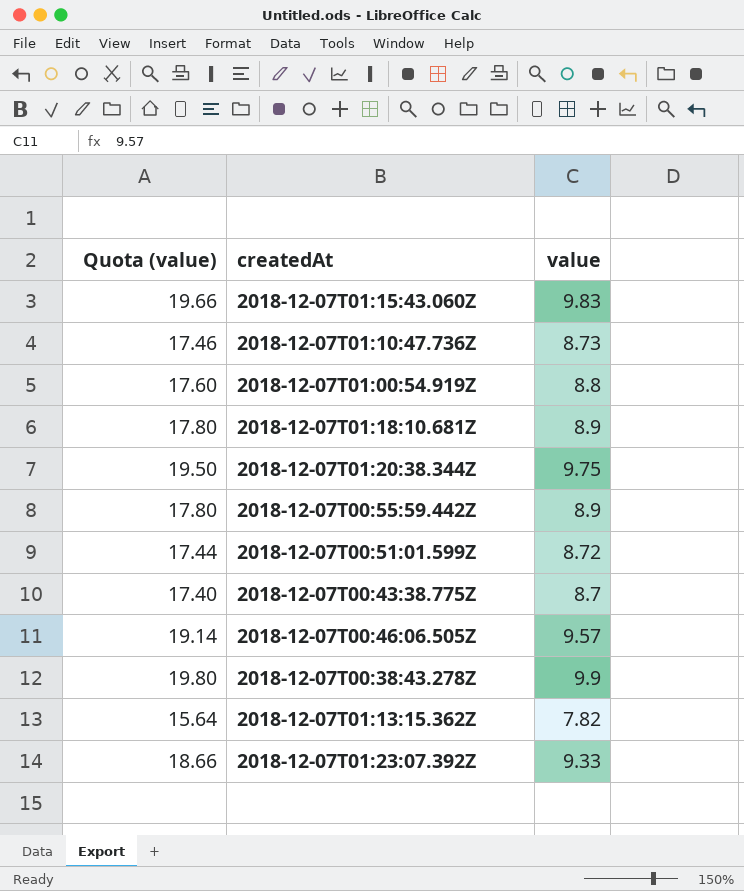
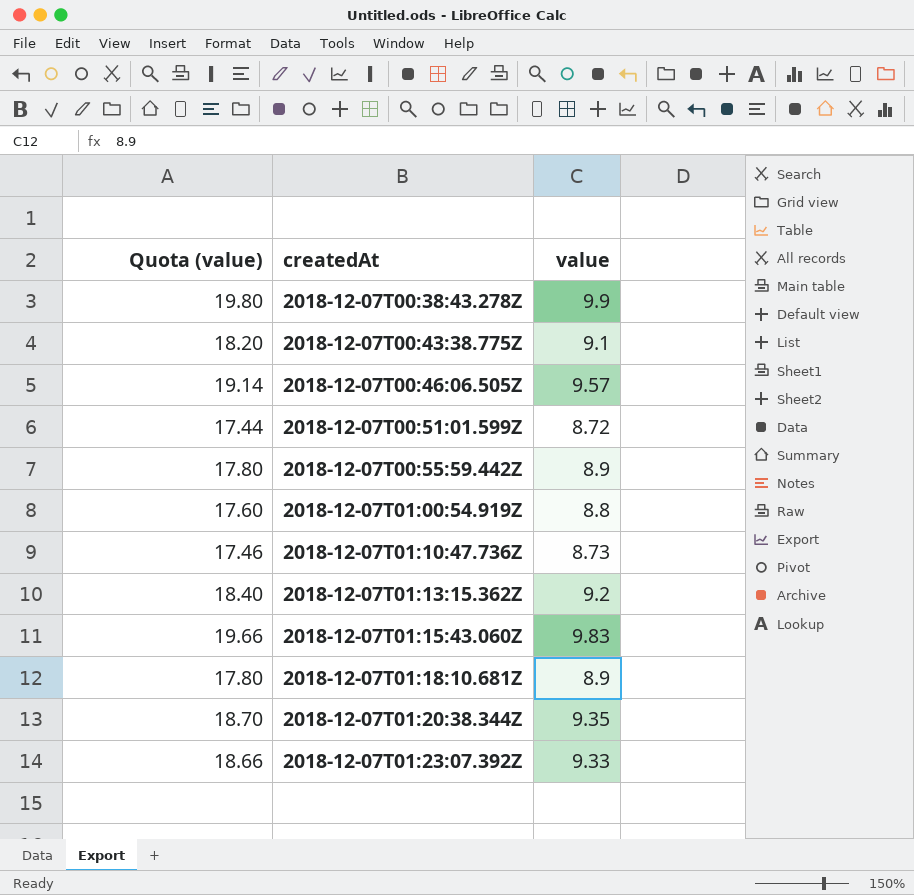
row order: none -> createdAt ascending
2018-12-07T00:43:38.775Z | Quota (value): 17.40 -> 18.20
2018-12-07T00:43:38.775Z | value: 8.7 -> 9.1
2018-12-07T01:13:15.362Z | Quota (value): 15.64 -> 18.40
2018-12-07T01:13:15.362Z | value: 7.82 -> 9.2
2018-12-07T01:20:38.344Z | Quota (value): 19.50 -> 18.70
2018-12-07T01:20:38.344Z | value: 9.75 -> 9.35

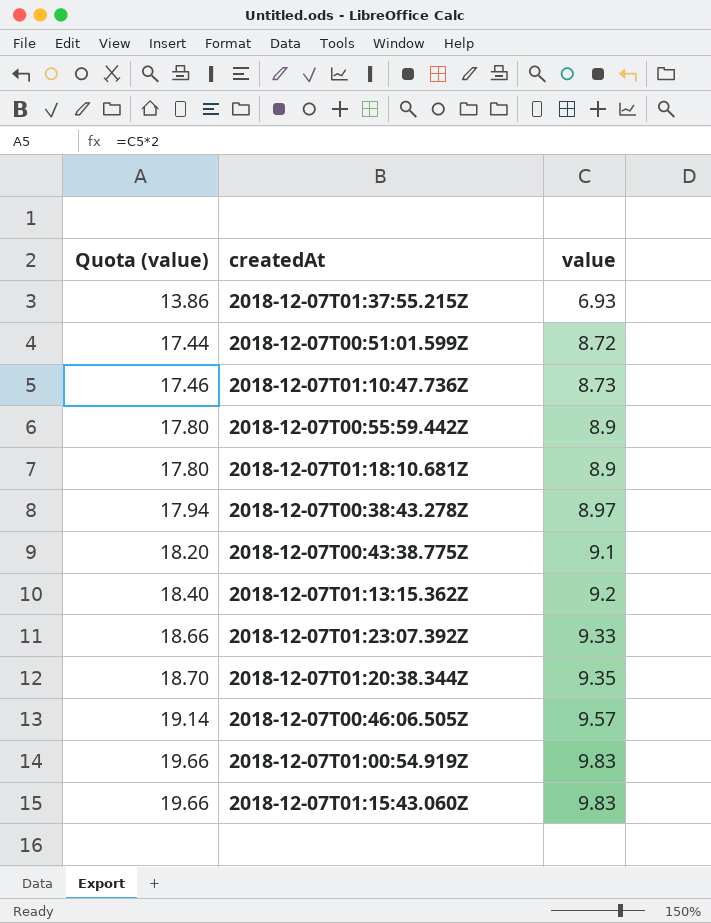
row order: createdAt ascending -> Quota (value) ascending
row 2018-12-07T01:37:55.215Z: none -> 13.86 | 6.93
2018-12-07T00:38:43.278Z | Quota (value): 19.80 -> 17.94
2018-12-07T00:38:43.278Z | value: 9.9 -> 8.97
2018-12-07T01:00:54.919Z | Quota (value): 17.60 -> 19.66
2018-12-07T01:00:54.919Z | value: 8.8 -> 9.83

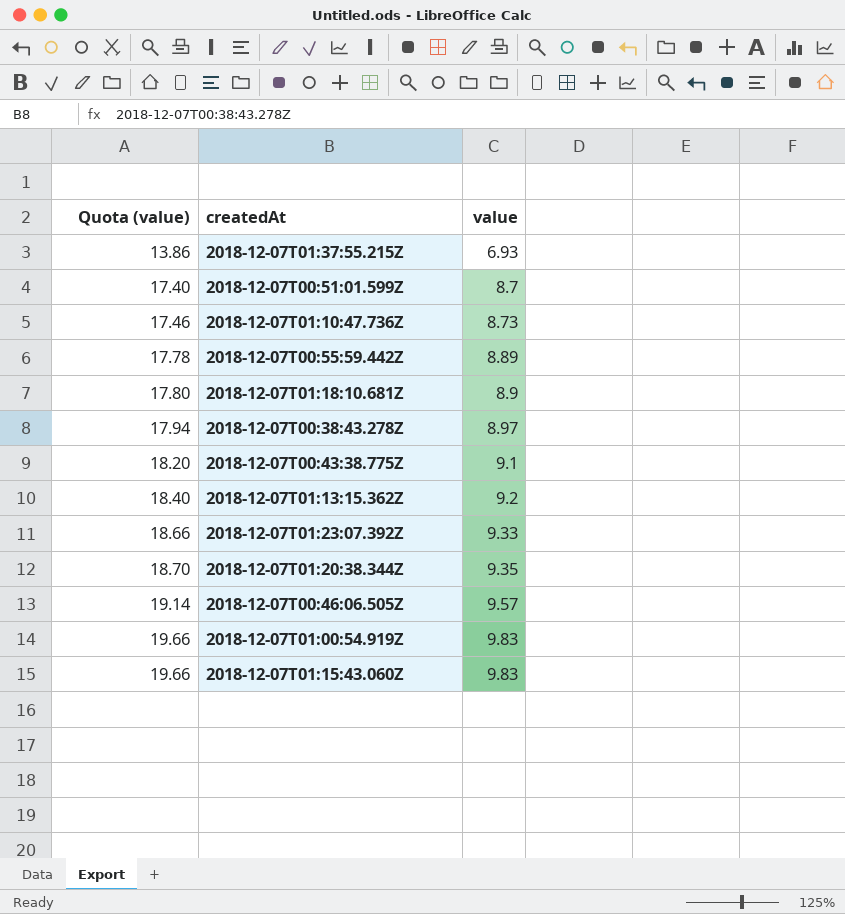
2018-12-07T00:51:01.599Z | Quota (value): 17.44 -> 17.40
2018-12-07T00:51:01.599Z | value: 8.72 -> 8.7
2018-12-07T00:55:59.442Z | Quota (value): 17.80 -> 17.78
2018-12-07T00:55:59.442Z | value: 8.9 -> 8.89

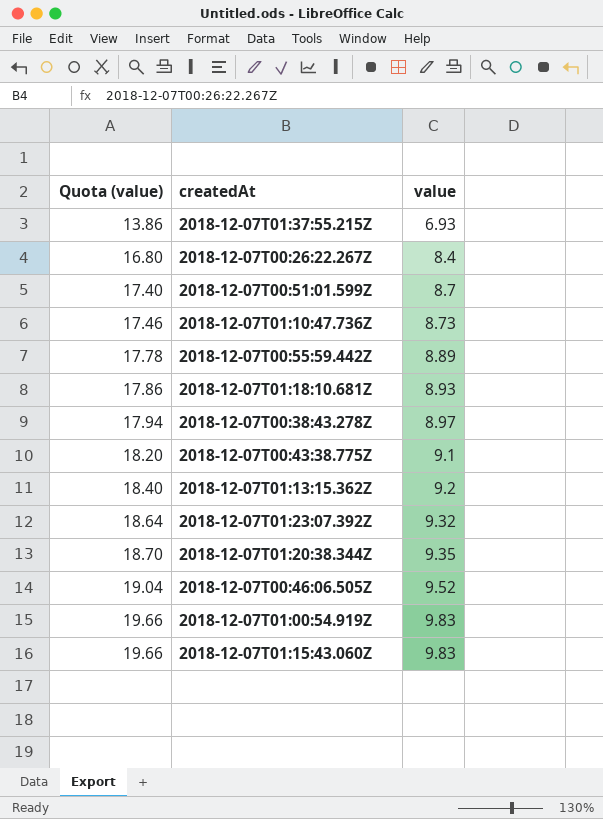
row 2018-12-07T00:26:22.267Z: none -> 16.80 | 8.4
2018-12-07T01:18:10.681Z | Quota (value): 17.80 -> 17.86
2018-12-07T01:18:10.681Z | value: 8.9 -> 8.93
2018-12-07T01:23:07.392Z | Quota (value): 18.66 -> 18.64
2018-12-07T01:23:07.392Z | value: 9.33 -> 9.32
2018-12-07T00:46:06.505Z | Quota (value): 19.14 -> 19.04
2018-12-07T00:46:06.505Z | value: 9.57 -> 9.52

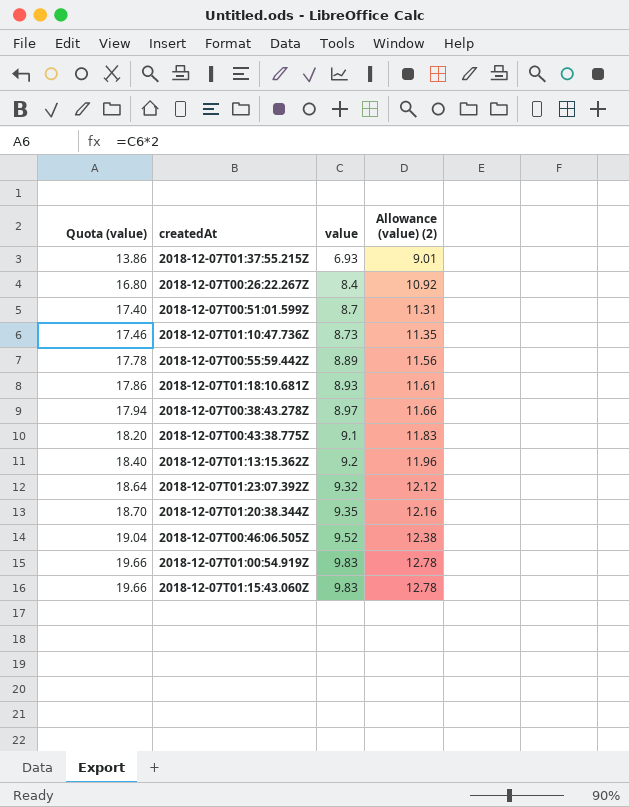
column Allowance (value) (2) | formula: none -> [value] * 1.3

